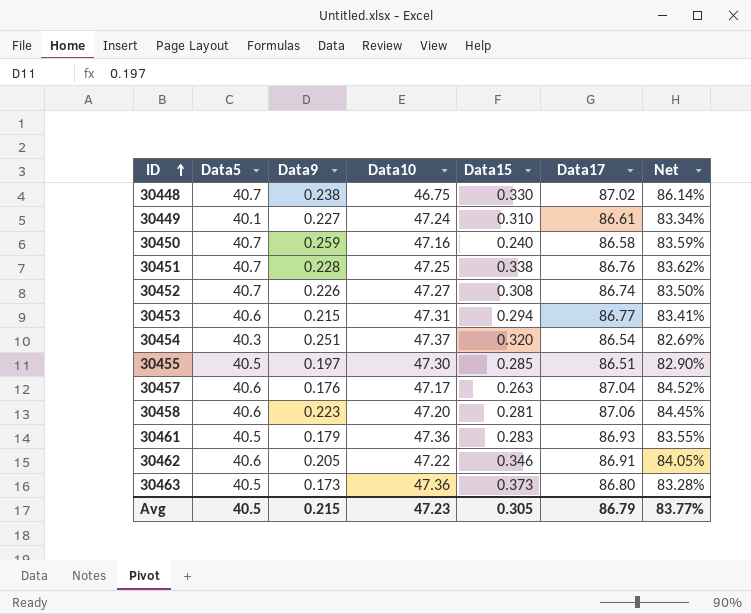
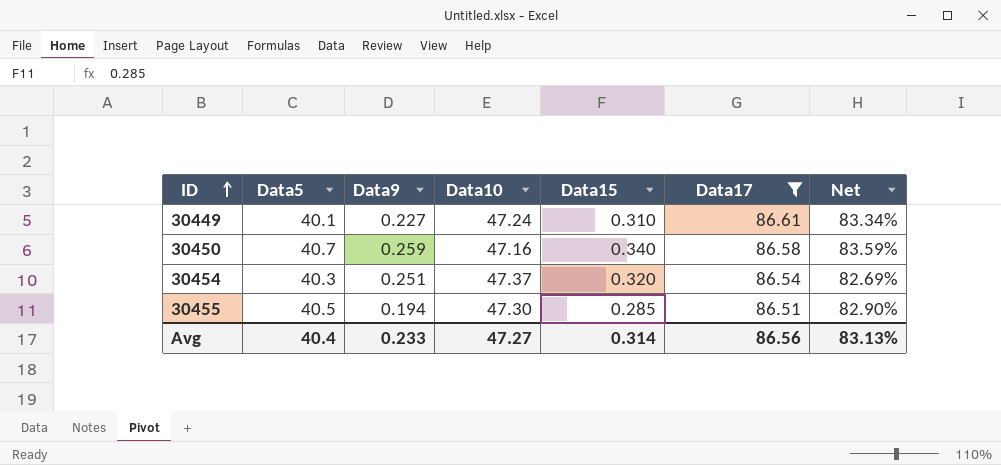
filter: none -> Data17 <= 86.61
30450 | Data15: 0.240 -> 0.340
30455 | Data9: 0.197 -> 0.194
Avg | Data5: 40.5 -> 40.4
Avg | Data9: 0.215 -> 0.233
Avg | Data10: 47.23 -> 47.27
Avg | Data15: 0.305 -> 0.314
Avg | Data17: 86.79 -> 86.56
Avg | Net: 83.77% -> 83.13%

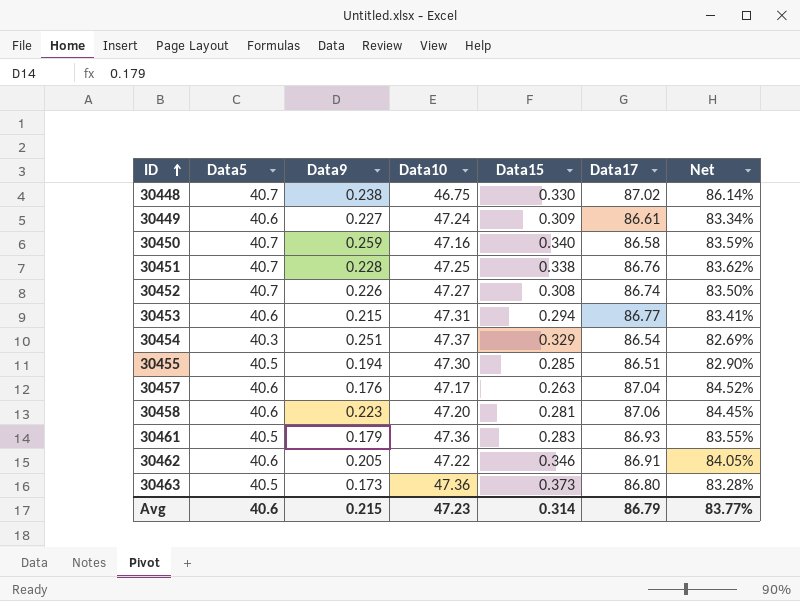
filter: Data17 <= 86.61 -> none
30449 | Data5: 40.1 -> 40.6
30449 | Data15: 0.310 -> 0.309
30454 | Data15: 0.320 -> 0.329
Avg | Data5: 40.4 -> 40.6
Avg | Data9: 0.233 -> 0.215
Avg | Data10: 47.27 -> 47.23
Avg | Data17: 86.56 -> 86.79
Avg | Net: 83.13% -> 83.77%

